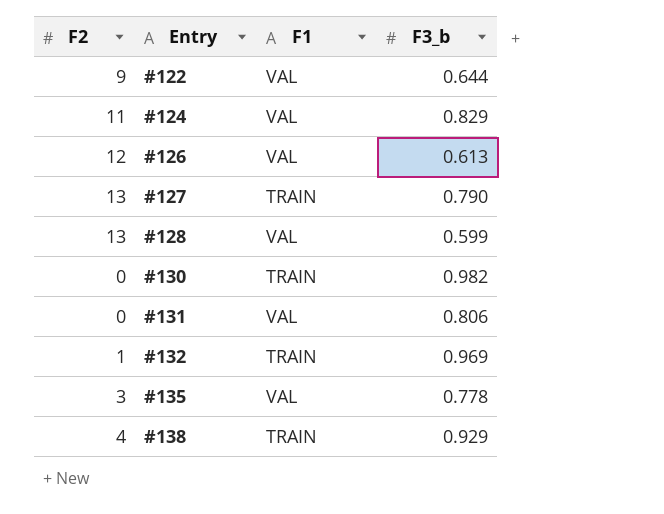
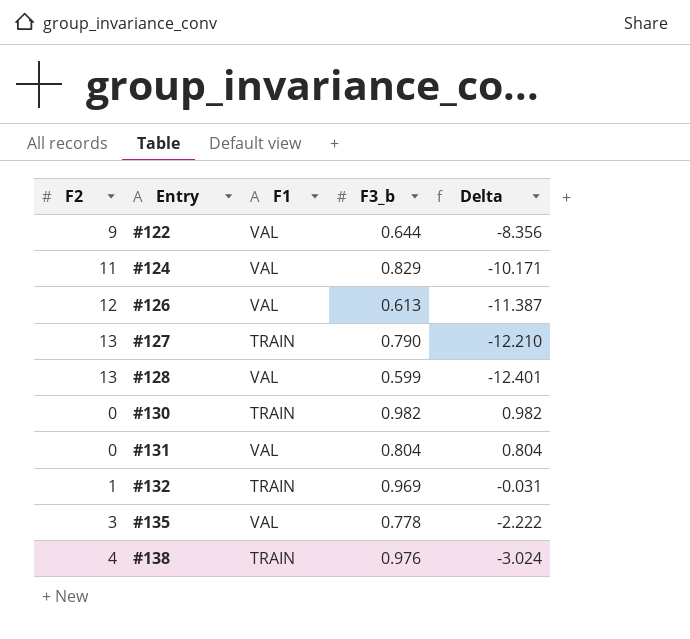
column Delta | formula: none -> [F3_b] - [F2]
#131 | F3_b: 0.806 -> 0.804
#138 | F3_b: 0.929 -> 0.976

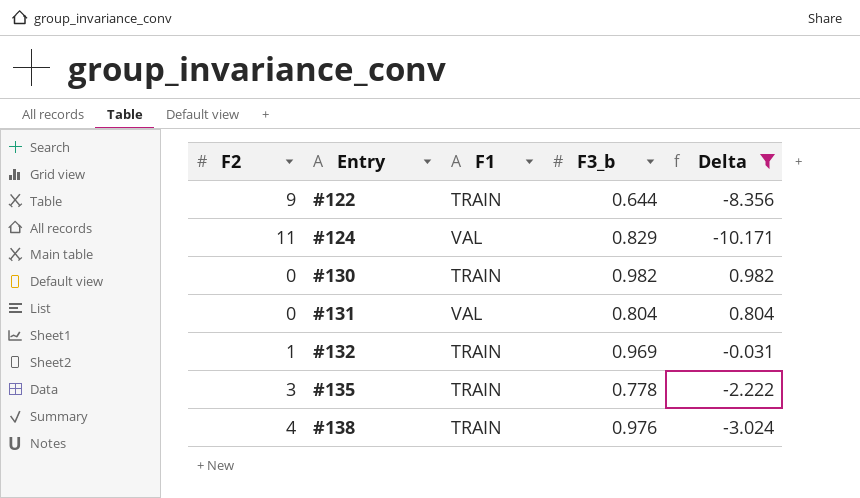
filter: none -> Delta >= -10.171
#122 | F1: VAL -> TRAIN
#135 | F1: VAL -> TRAIN

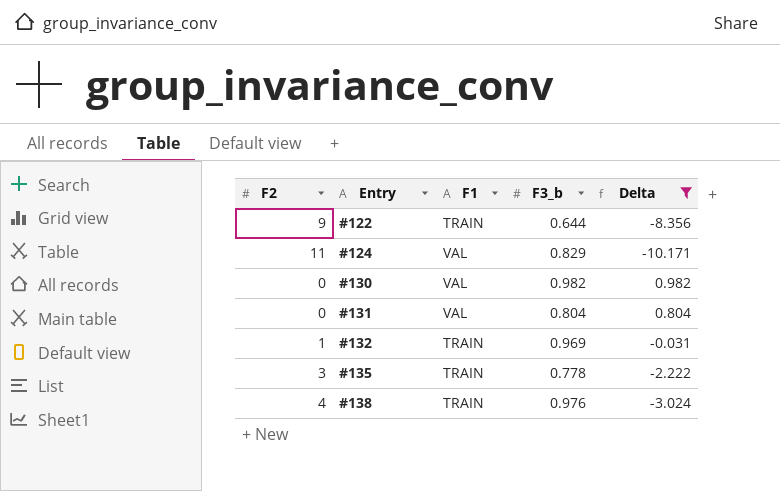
#130 | F1: TRAIN -> VAL

